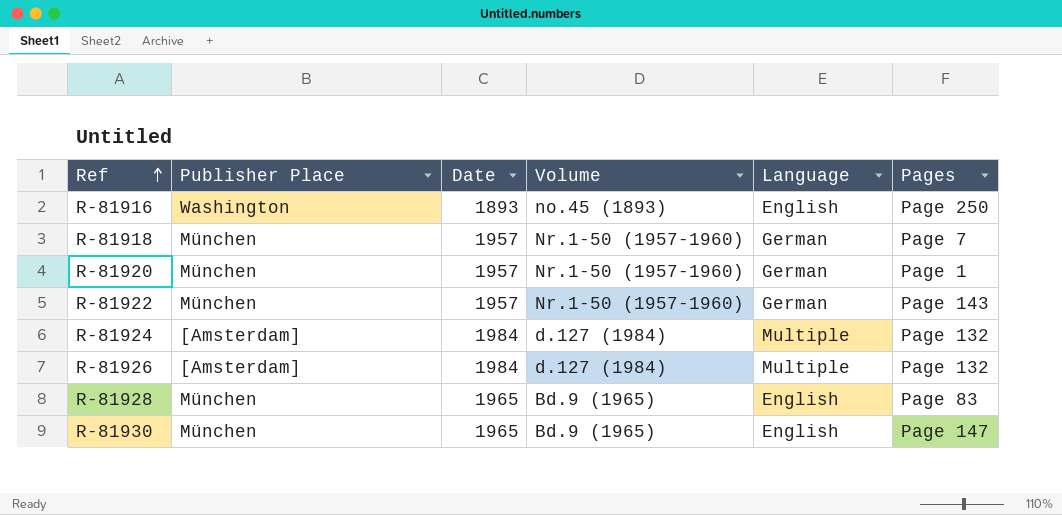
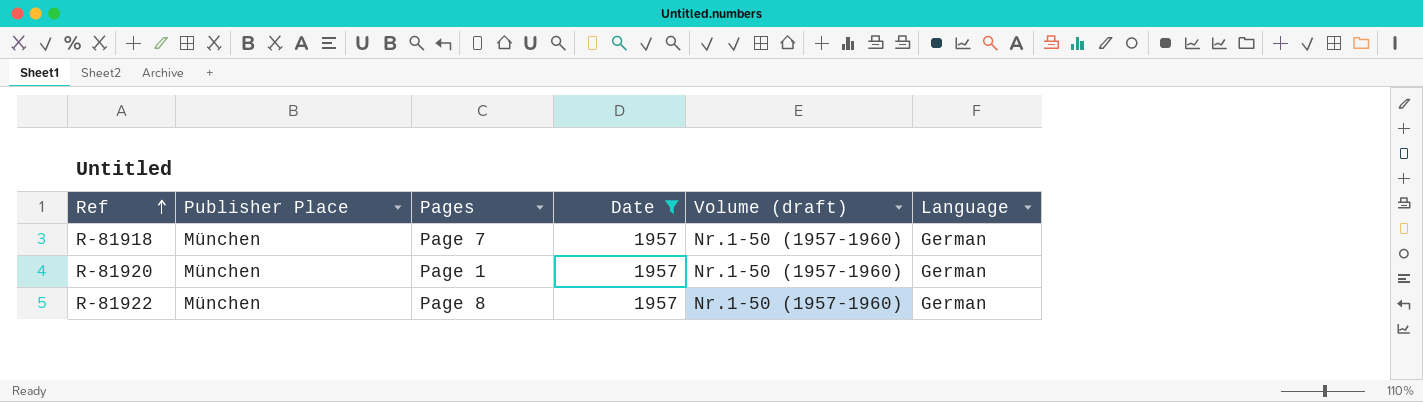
filter: none -> Date = 1957
column Pages | position: 6 -> 3
column name: Volume -> Volume (draft)
R-81922 | Pages: Page 143 -> Page 8

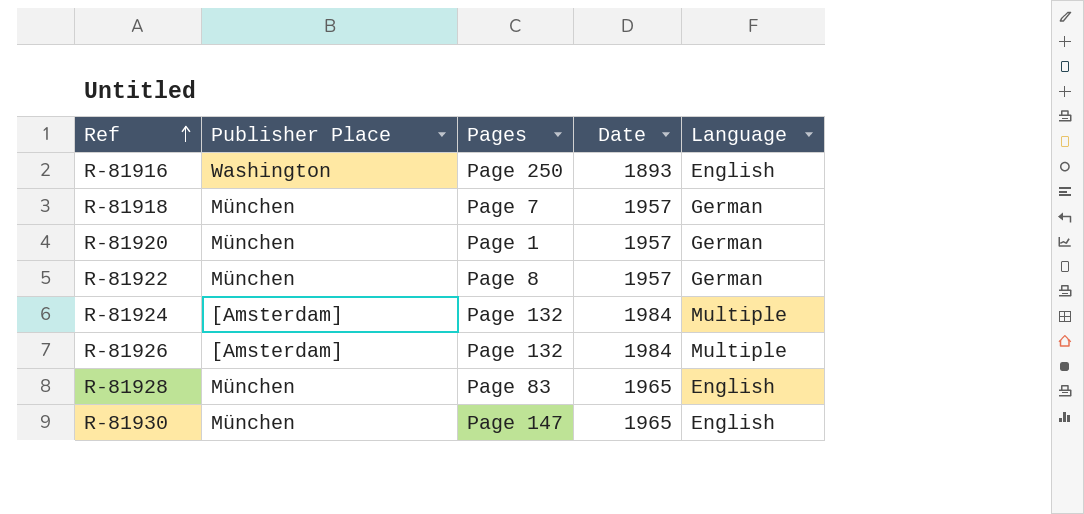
filter: Date = 1957 -> none
column Volume (draft) | position: 5 -> none

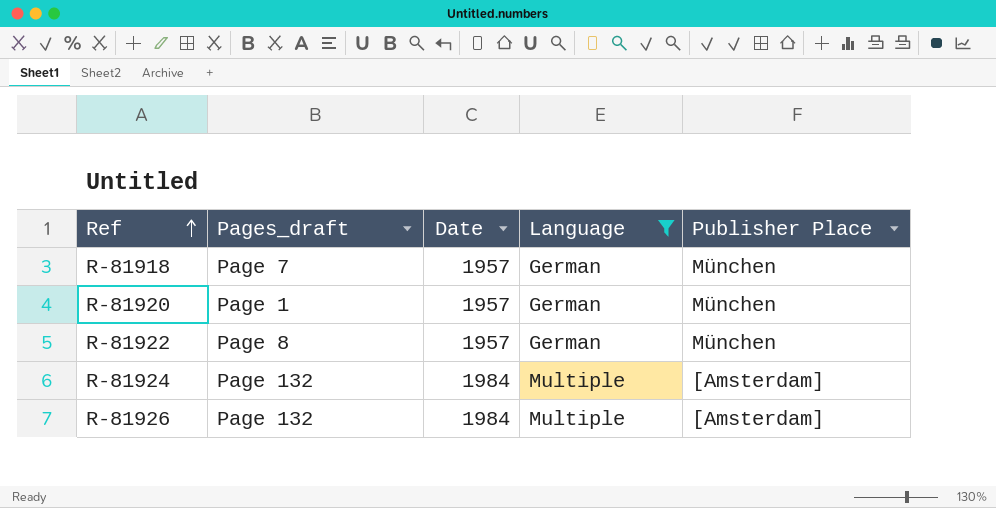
filter: none -> Language != English
column name: Pages -> Pages_draft
column Publisher Place | position: 2 -> 5

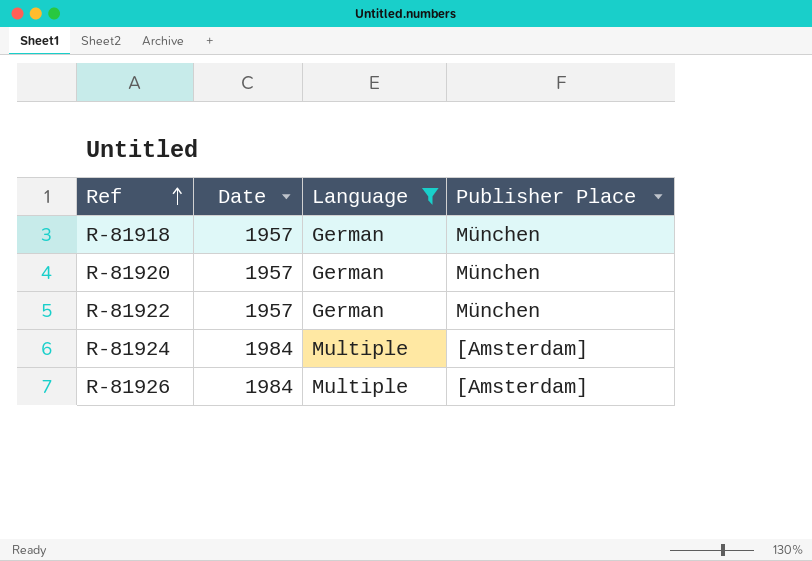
column Pages_draft | position: 2 -> none

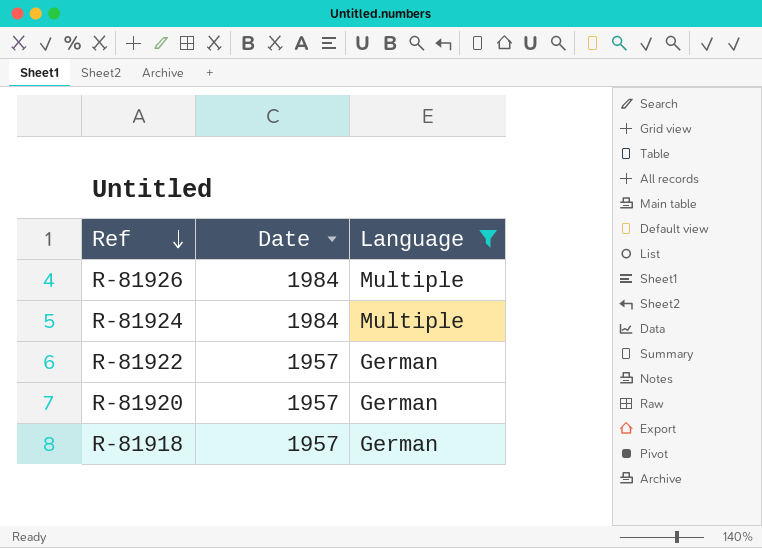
row order: Ref ascending -> Ref descending
column Publisher Place | position: 4 -> none

